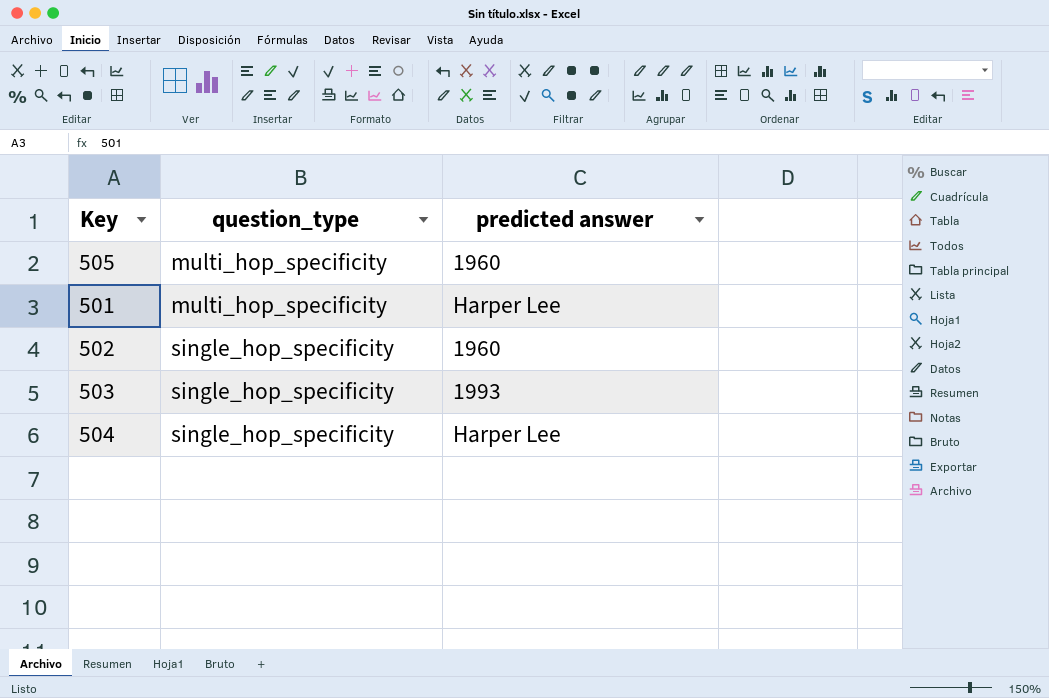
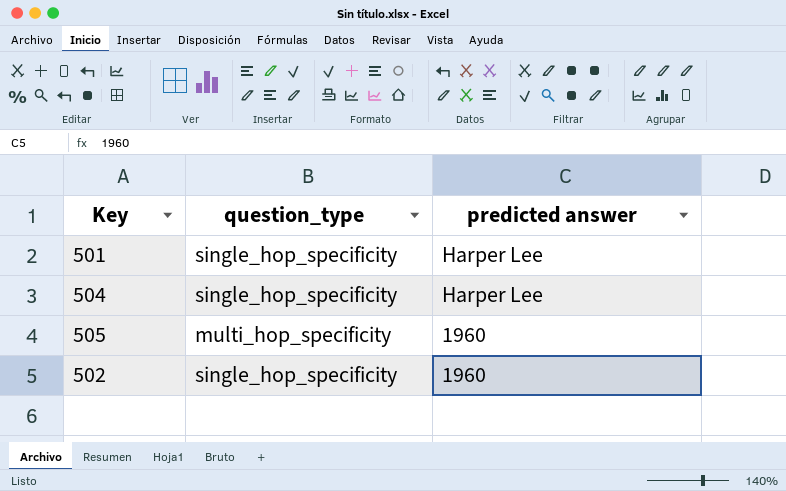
row order: question_type ascending -> predicted answer descending
row 503: single_hop_specificity | 1993 -> none
501 | question_type: multi_hop_specificity -> single_hop_specificity

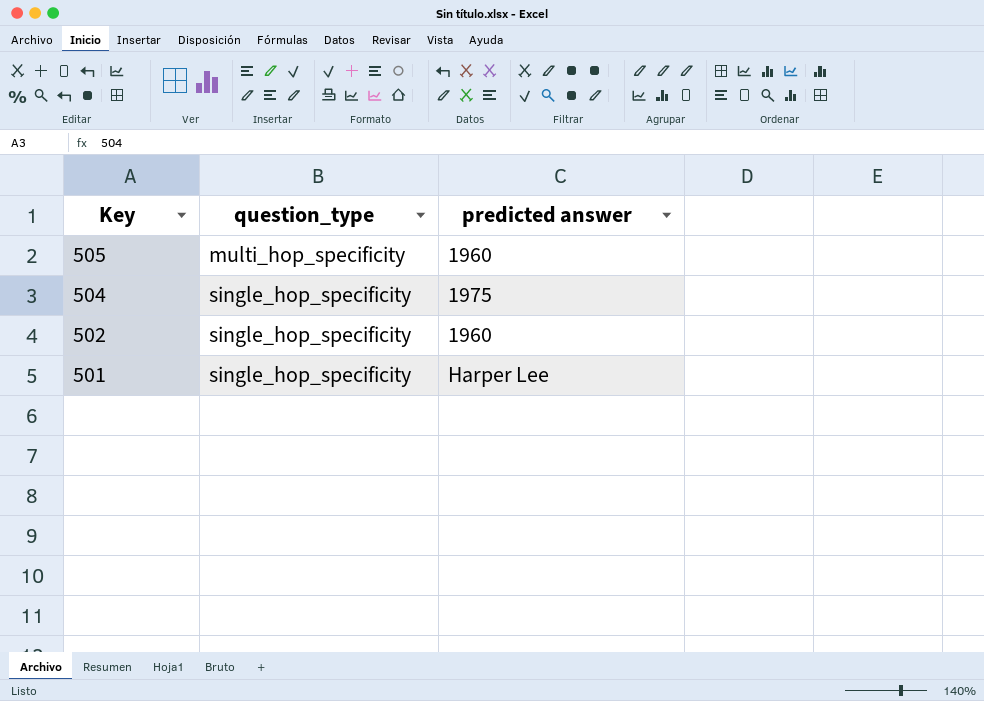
row order: predicted answer descending -> Key descending
504 | predicted answer: Harper Lee -> 1975

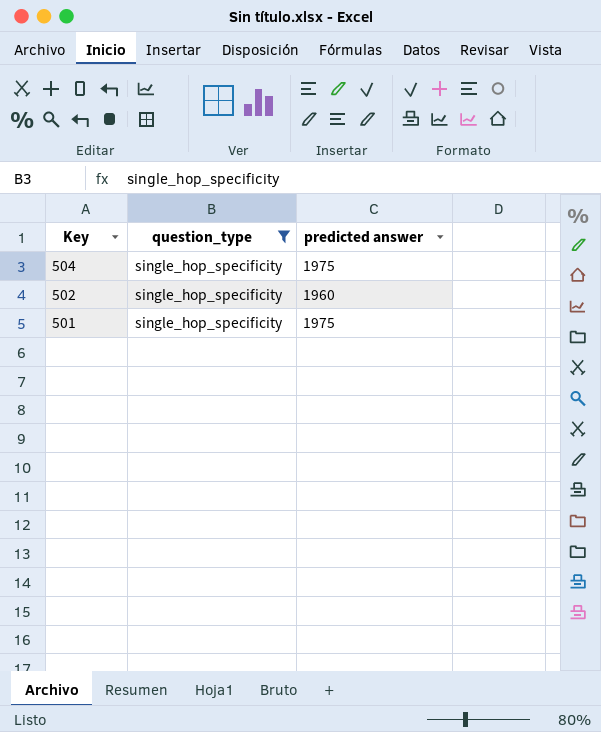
filter: none -> question_type = single_hop_specificity
501 | predicted answer: Harper Lee -> 1975

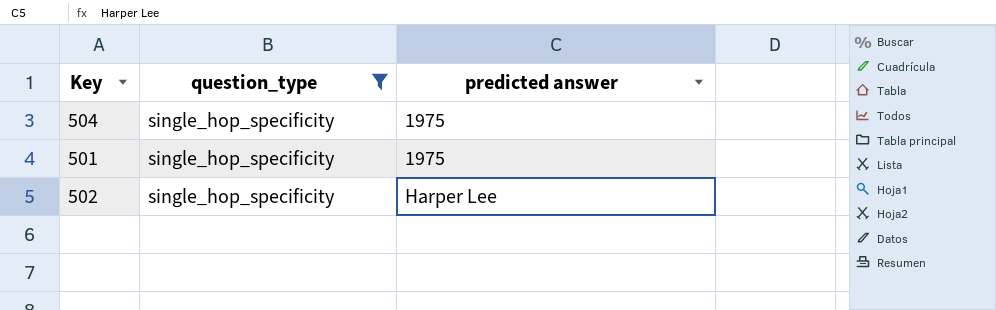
row order: Key descending -> predicted answer ascending
502 | predicted answer: 1960 -> Harper Lee

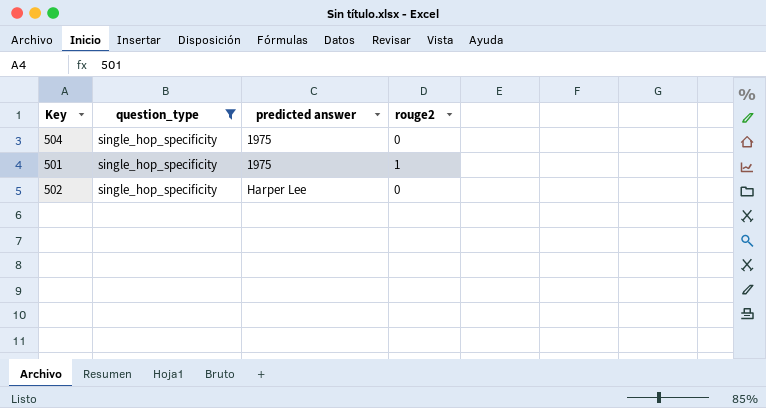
column rouge2 | position: none -> 4

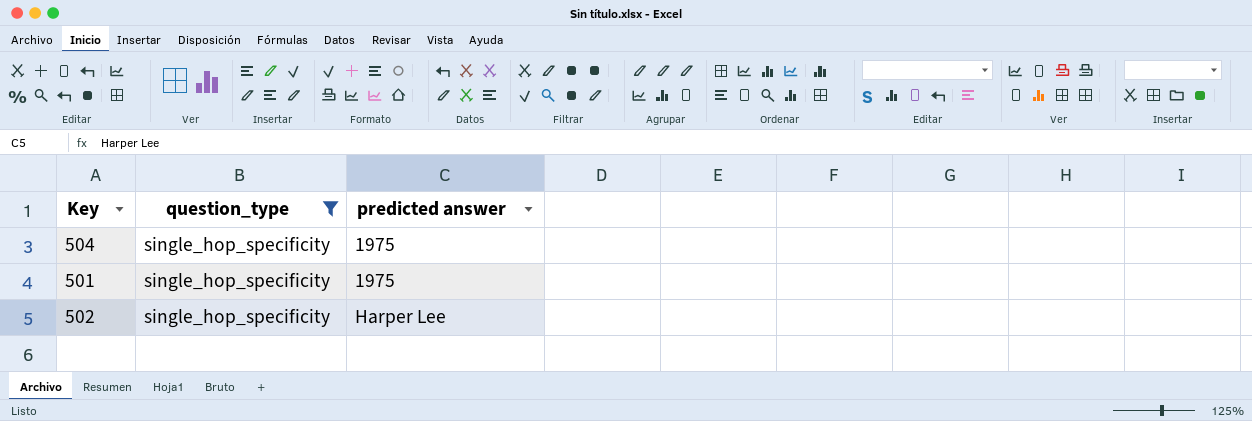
column rouge2 | position: 4 -> none

